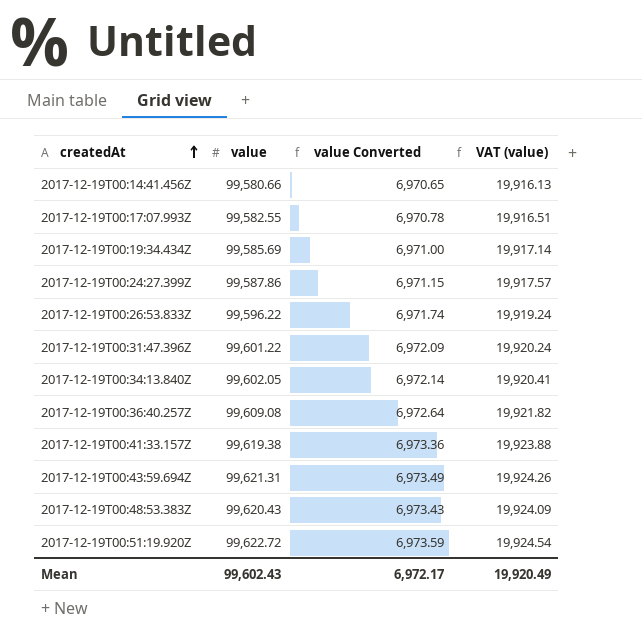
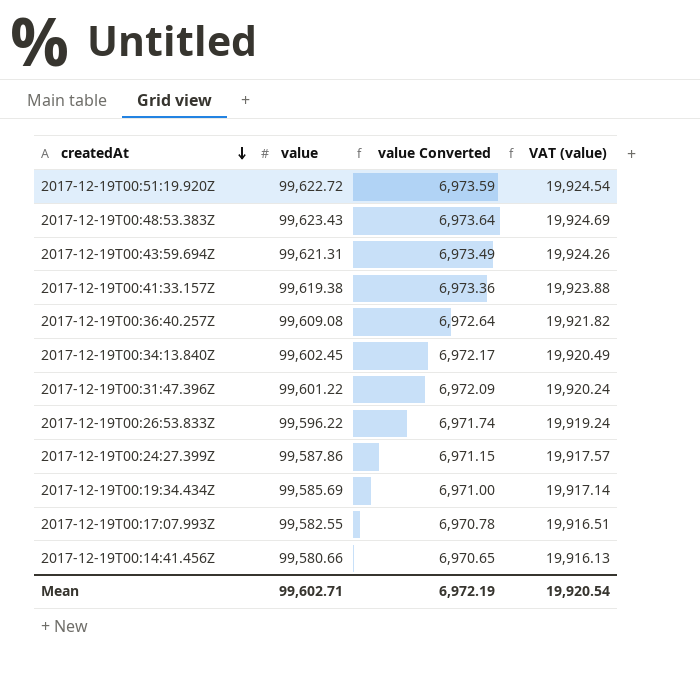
row order: createdAt ascending -> createdAt descending
2017-12-19T00:48:53.383Z | value: 99,620.43 -> 99,623.43
2017-12-19T00:48:53.383Z | value Converted: 6,973.43 -> 6,973.64
2017-12-19T00:48:53.383Z | VAT (value): 19,924.09 -> 19,924.69
2017-12-19T00:34:13.840Z | value: 99,602.05 -> 99,602.45
2017-12-19T00:34:13.840Z | value Converted: 6,972.14 -> 6,972.17
2017-12-19T00:34:13.840Z | VAT (value): 19,920.41 -> 19,920.49
Mean | value: 99,602.43 -> 99,602.71
Mean | value Converted: 6,972.17 -> 6,972.19
Mean | VAT (value): 19,920.49 -> 19,920.54

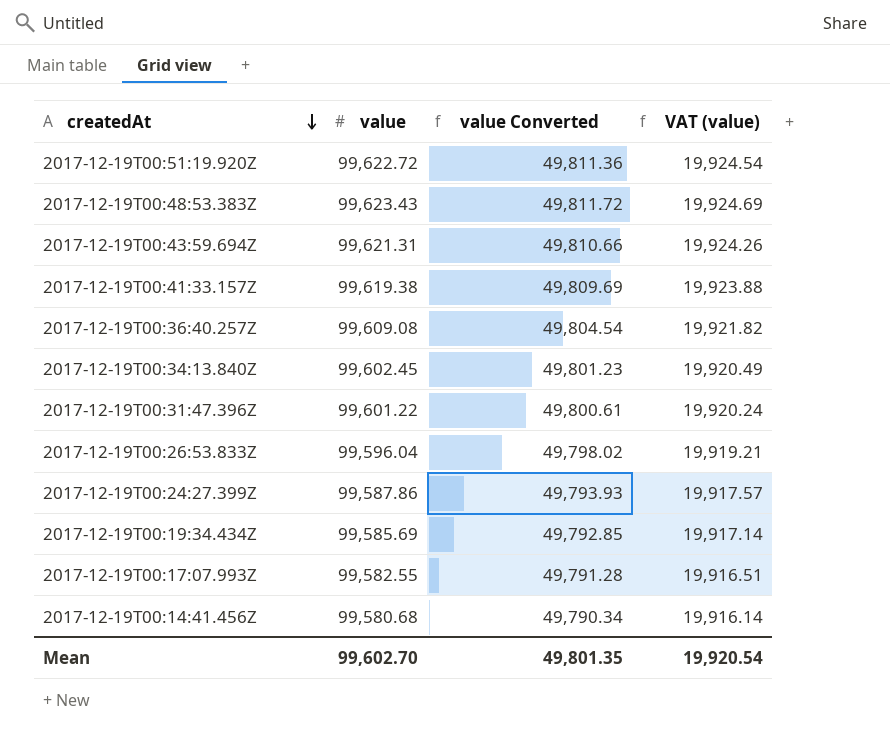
column value Converted | formula: [value] * 0.07 -> [value] * 0.5
2017-12-19T00:26:53.833Z | value: 99,596.22 -> 99,596.04
2017-12-19T00:26:53.833Z | VAT (value): 19,919.24 -> 19,919.21
2017-12-19T00:14:41.456Z | value: 99,580.66 -> 99,580.68
2017-12-19T00:14:41.456Z | VAT (value): 19,916.13 -> 19,916.14
Mean | value: 99,602.71 -> 99,602.70
Mean | value Converted: 6,972.19 -> 49,801.35

